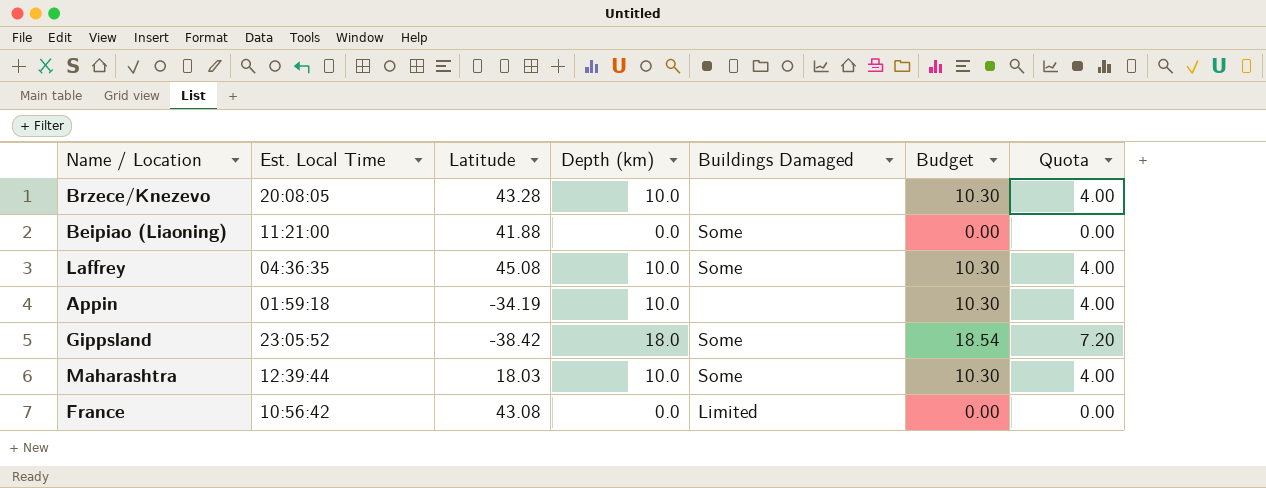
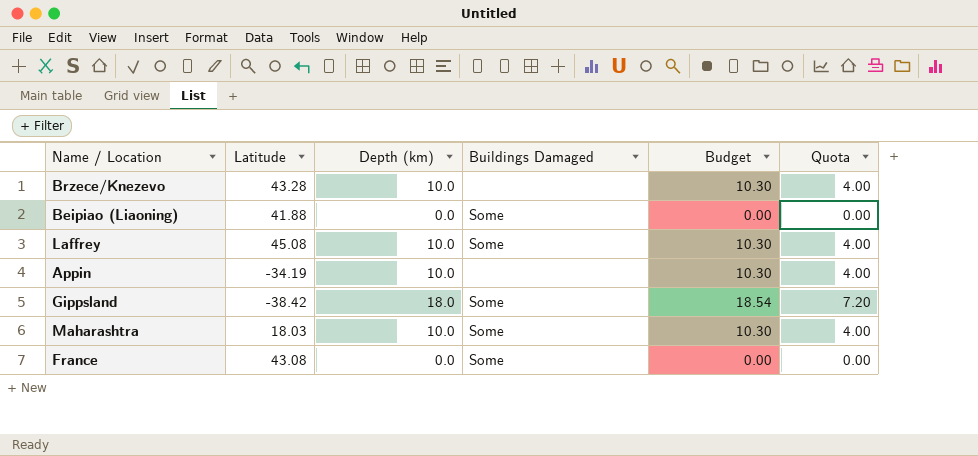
column Est. Local Time | position: 2 -> none
France | Buildings Damaged: Limited -> Some

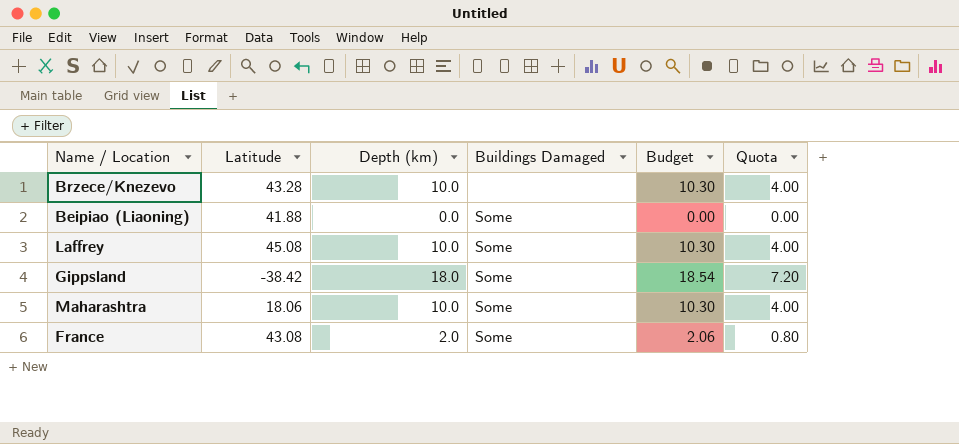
row Appin: -34.19 | 10.0 | none | 10.30 | 4.00 -> none
Maharashtra | Latitude: 18.03 -> 18.06
France | Depth (km): 0.0 -> 2.0
France | Budget: 0.00 -> 2.06
France | Quota: 0.00 -> 0.80

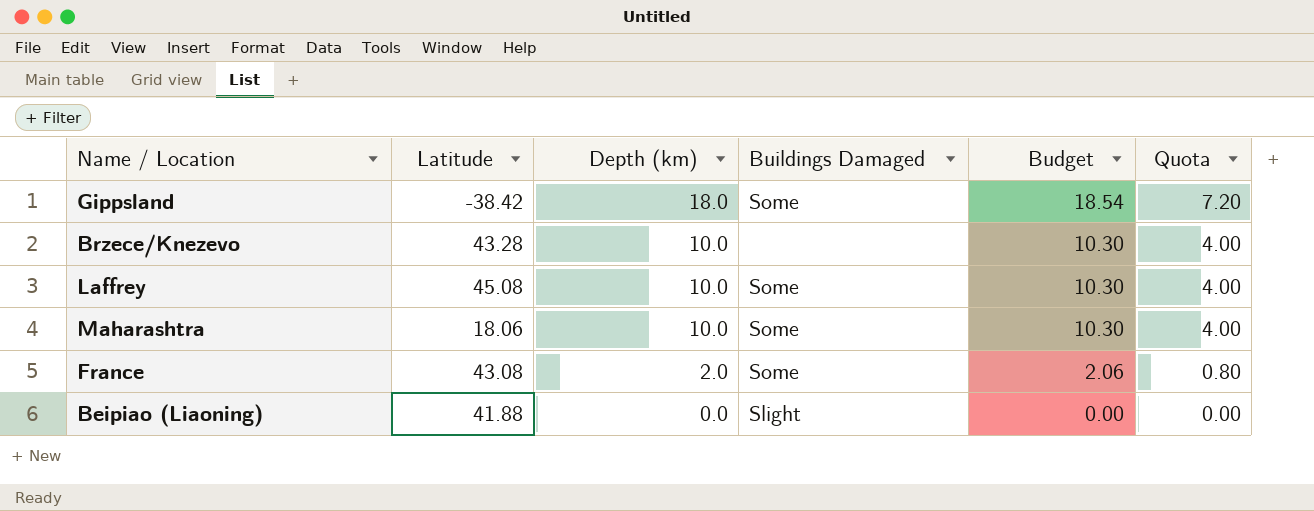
row order: none -> Depth (km) descending
Beipiao (Liaoning) | Buildings Damaged: Some -> Slight

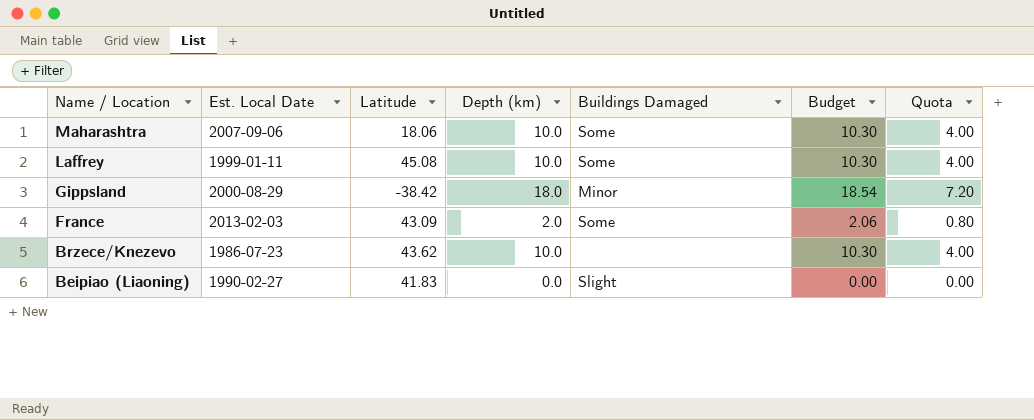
row order: Depth (km) descending -> Name / Location descending
column Est. Local Date | position: none -> 2
Gippsland | Buildings Damaged: Some -> Minor
France | Latitude: 43.08 -> 43.09
Brzece/Knezevo | Latitude: 43.28 -> 43.62
Beipiao (Liaoning) | Latitude: 41.88 -> 41.83

